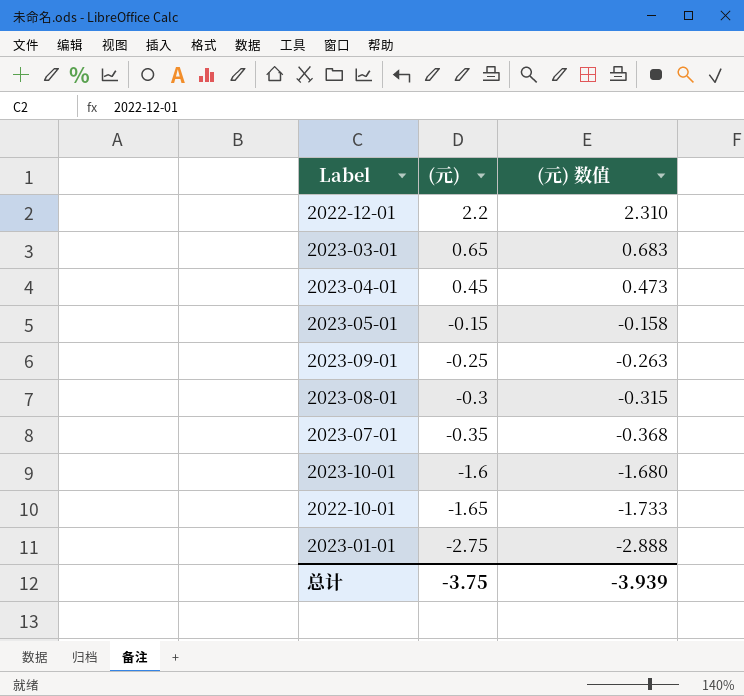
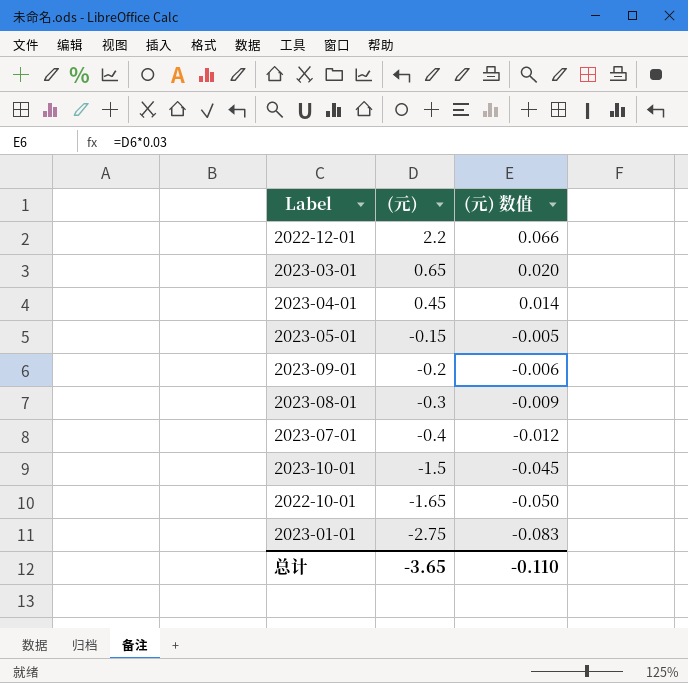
column (元) 数值 | formula: [(元)] * 1.05 -> [(元)] * 0.03
2023-09-01 | (元): -0.25 -> -0.2
2023-07-01 | (元): -0.35 -> -0.4
2023-10-01 | (元): -1.6 -> -1.5
总计 | (元): -3.75 -> -3.65
总计 | (元) 数值: -3.939 -> -0.110

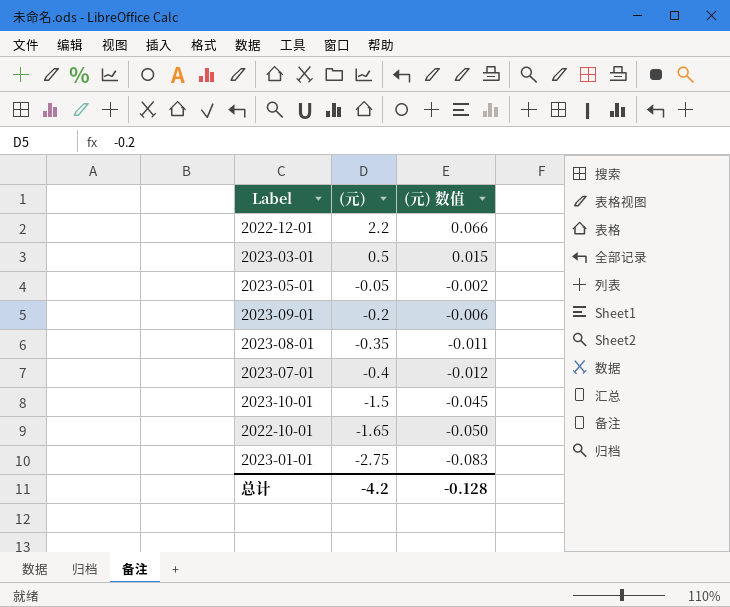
row 2023-04-01: 0.45 | 0.014 -> none
2023-03-01 | (元): 0.65 -> 0.5
2023-03-01 | (元) 数值: 0.020 -> 0.015
2023-05-01 | (元): -0.15 -> -0.05
2023-05-01 | (元) 数值: -0.005 -> -0.002
2023-08-01 | (元): -0.3 -> -0.35
2023-08-01 | (元) 数值: -0.009 -> -0.011
总计 | (元): -3.65 -> -4.2
总计 | (元) 数值: -0.110 -> -0.128

